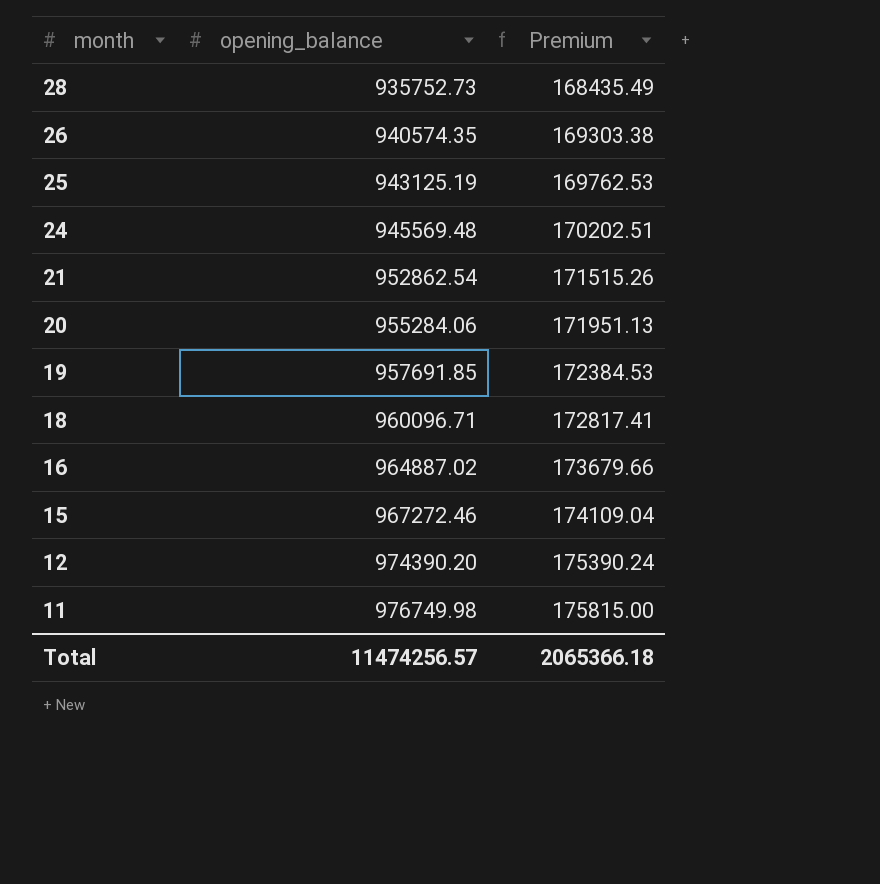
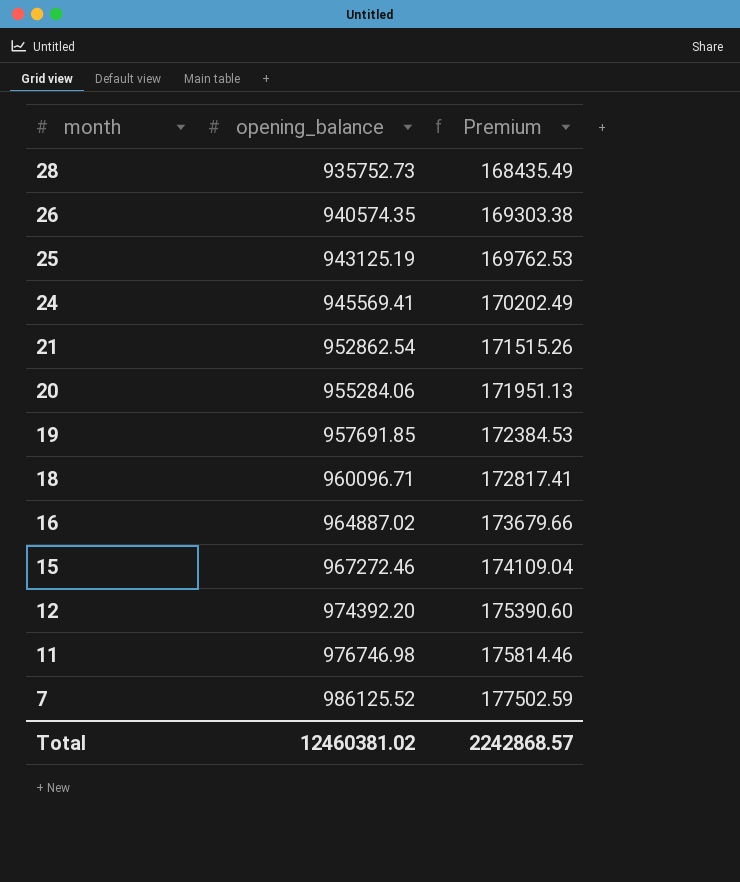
24 | opening_balance: 945569.48 -> 945569.41
24 | Premium: 170202.51 -> 170202.49
12 | opening_balance: 974390.20 -> 974392.20
12 | Premium: 175390.24 -> 175390.60
11 | opening_balance: 976749.98 -> 976746.98
11 | Premium: 175815.00 -> 175814.46
row 7: none -> 986125.52 | 177502.59
Total | opening_balance: 11474256.57 -> 12460381.02
Total | Premium: 2065366.18 -> 2242868.57

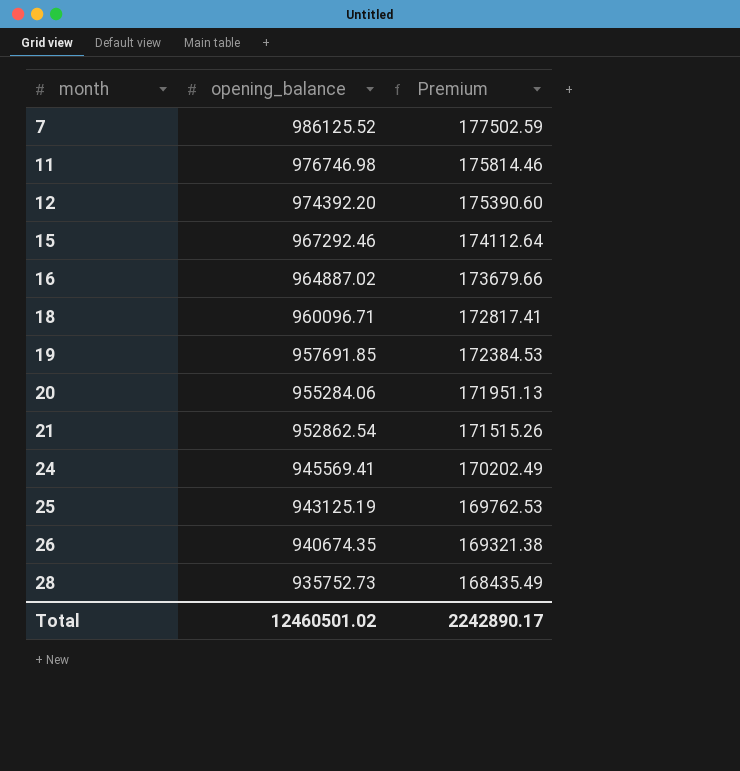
row order: month descending -> month ascending
15 | opening_balance: 967272.46 -> 967292.46
15 | Premium: 174109.04 -> 174112.64
26 | opening_balance: 940574.35 -> 940674.35
26 | Premium: 169303.38 -> 169321.38
Total | opening_balance: 12460381.02 -> 12460501.02
Total | Premium: 2242868.57 -> 2242890.17

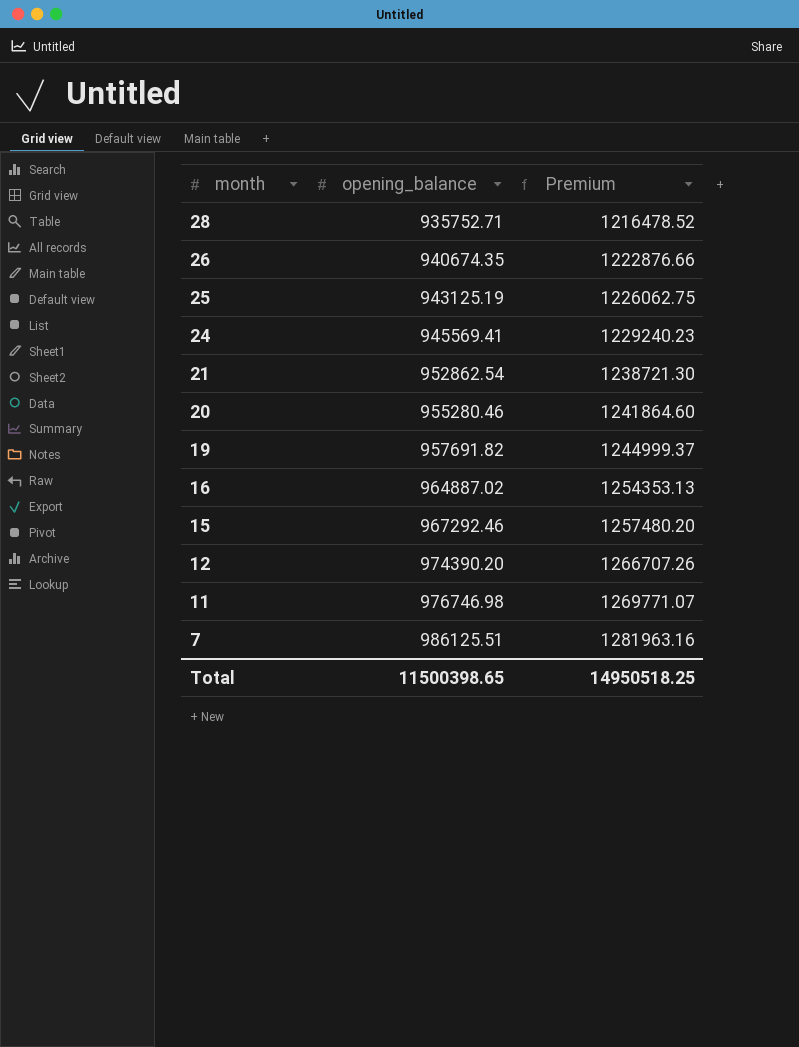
row order: month ascending -> month descending
column Premium | formula: [opening_balance] * 0.18 -> [opening_balance] * 1.3
row 18: 960096.71 | 172817.41 -> none
28 | opening_balance: 935752.73 -> 935752.71
20 | opening_balance: 955284.06 -> 955280.46
19 | opening_balance: 957691.85 -> 957691.82
12 | opening_balance: 974392.20 -> 974390.20
7 | opening_balance: 986125.52 -> 986125.51
Total | opening_balance: 12460501.02 -> 11500398.65
Total | Premium: 2242890.17 -> 14950518.25

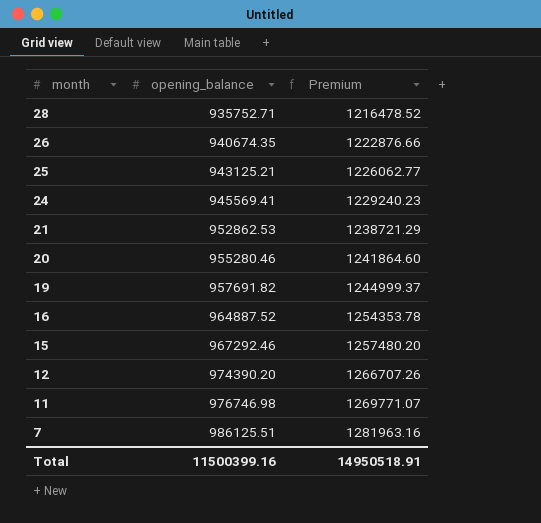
25 | opening_balance: 943125.19 -> 943125.21
25 | Premium: 1226062.75 -> 1226062.77
21 | opening_balance: 952862.54 -> 952862.53
21 | Premium: 1238721.30 -> 1238721.29
16 | opening_balance: 964887.02 -> 964887.52
16 | Premium: 1254353.13 -> 1254353.78
Total | opening_balance: 11500398.65 -> 11500399.16
Total | Premium: 14950518.25 -> 14950518.91

